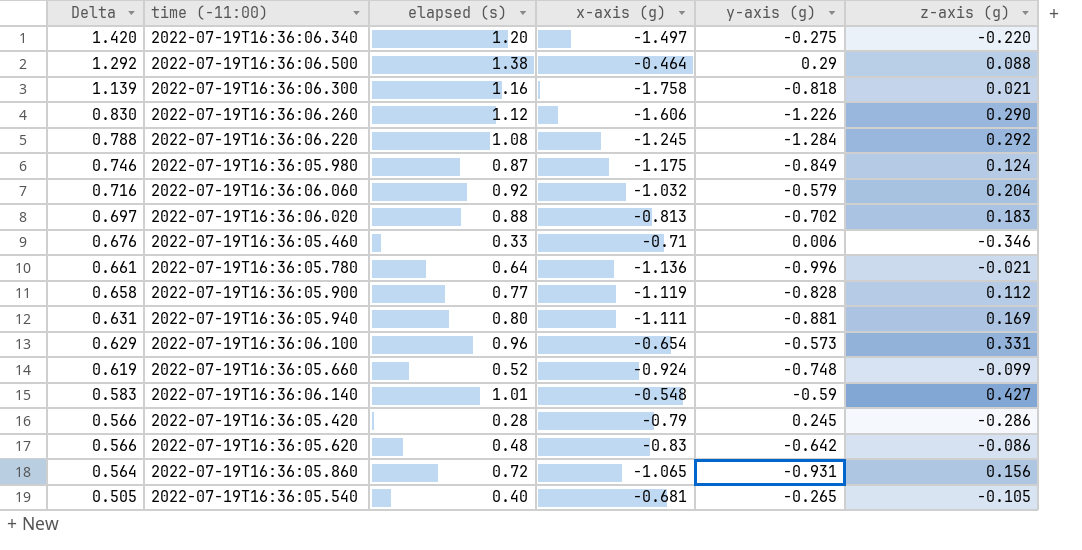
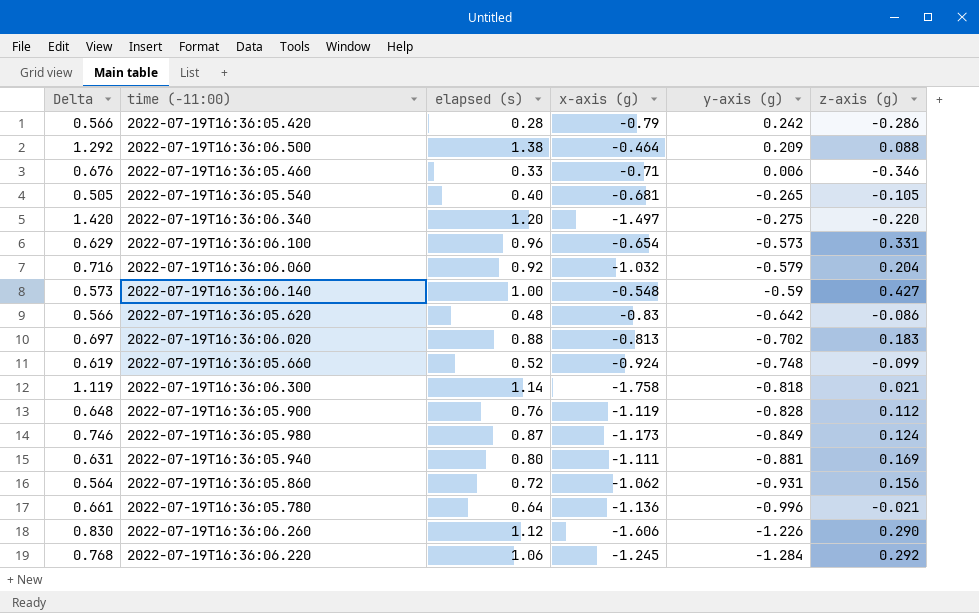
row order: Delta descending -> y-axis (g) descending
2022-07-19T16:36:05.420 | y-axis (g): 0.245 -> 0.242
2022-07-19T16:36:06.500 | y-axis (g): 0.29 -> 0.209
2022-07-19T16:36:06.140 | Delta: 0.583 -> 0.573
2022-07-19T16:36:06.140 | elapsed (s): 1.01 -> 1.00
2022-07-19T16:36:06.300 | Delta: 1.139 -> 1.119
2022-07-19T16:36:06.300 | elapsed (s): 1.16 -> 1.14
2022-07-19T16:36:05.900 | Delta: 0.658 -> 0.648
2022-07-19T16:36:05.900 | elapsed (s): 0.77 -> 0.76
2022-07-19T16:36:05.980 | x-axis (g): -1.175 -> -1.173
2022-07-19T16:36:05.860 | x-axis (g): -1.065 -> -1.062
2022-07-19T16:36:06.220 | Delta: 0.788 -> 0.768
2022-07-19T16:36:06.220 | elapsed (s): 1.08 -> 1.06

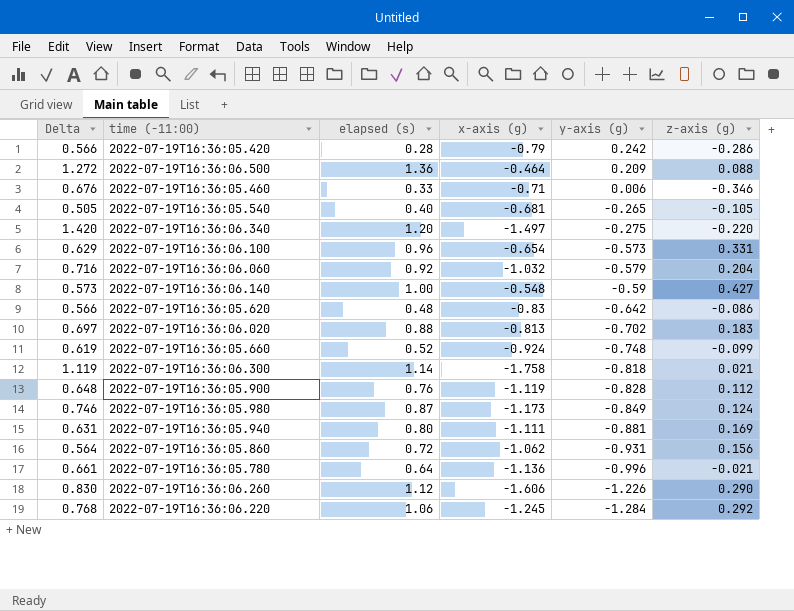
2022-07-19T16:36:06.500 | Delta: 1.292 -> 1.272
2022-07-19T16:36:06.500 | elapsed (s): 1.38 -> 1.36

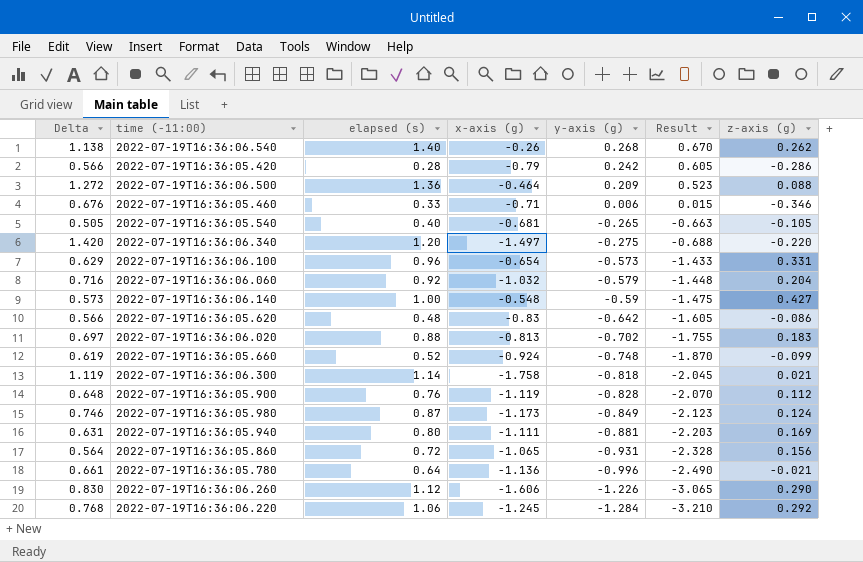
column Result | formula: none -> [y-axis (g)] * 2.5
row 2022-07-19T16:36:06.540: none -> 1.138 | 1.40 | -0.26 | 0.268 | 0.670 | 0.262
2022-07-19T16:36:05.860 | x-axis (g): -1.062 -> -1.065

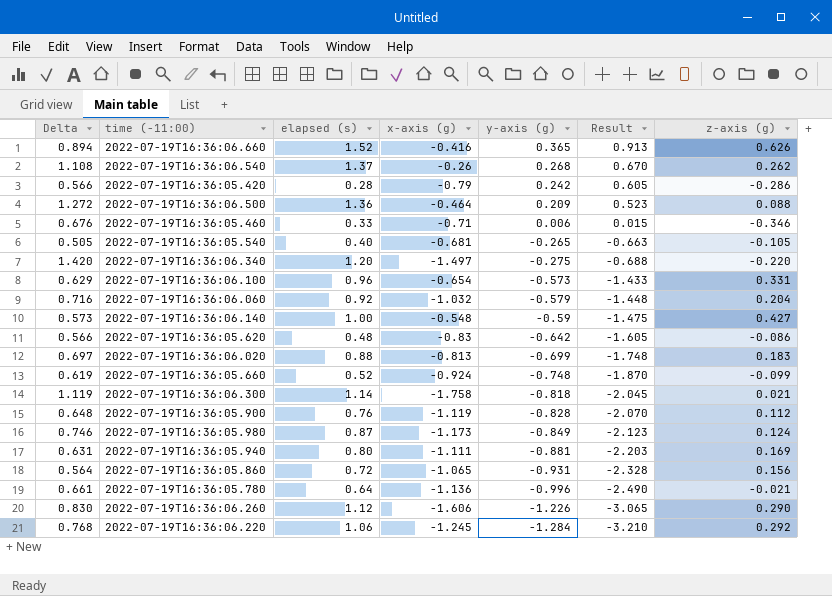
row 2022-07-19T16:36:06.660: none -> 0.894 | 1.52 | -0.416 | 0.365 | 0.913 | 0.626
2022-07-19T16:36:06.540 | Delta: 1.138 -> 1.108
2022-07-19T16:36:06.540 | elapsed (s): 1.40 -> 1.37
2022-07-19T16:36:06.020 | y-axis (g): -0.702 -> -0.699
2022-07-19T16:36:06.020 | Result: -1.755 -> -1.748

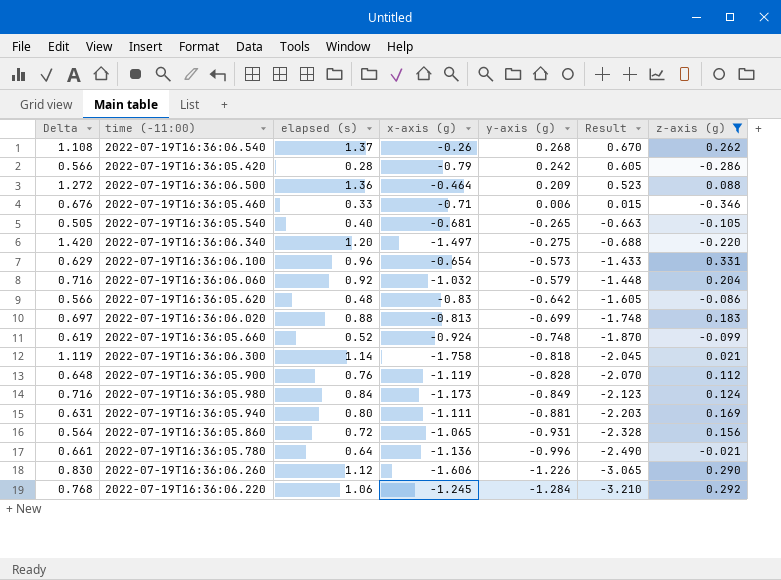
filter: none -> z-axis (g) <= 0.331
2022-07-19T16:36:05.980 | Delta: 0.746 -> 0.716
2022-07-19T16:36:05.980 | elapsed (s): 0.87 -> 0.84

